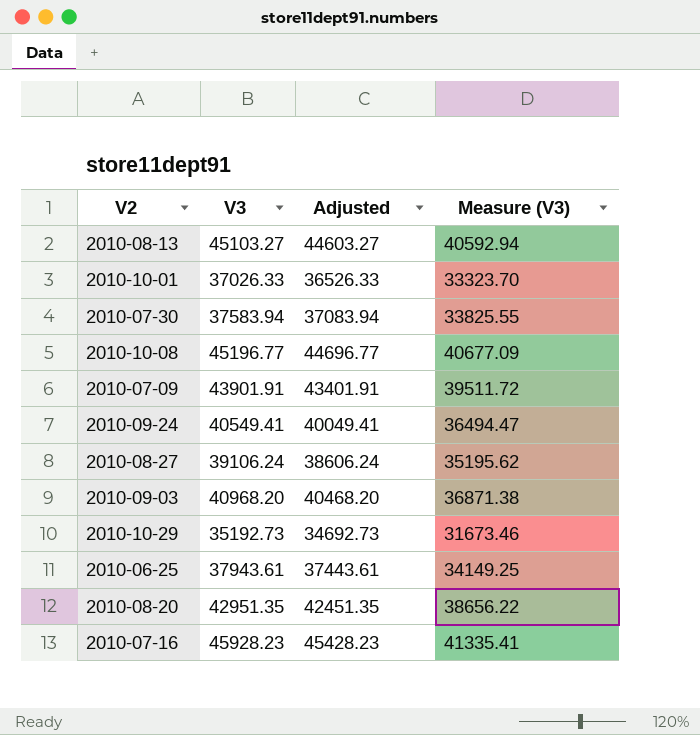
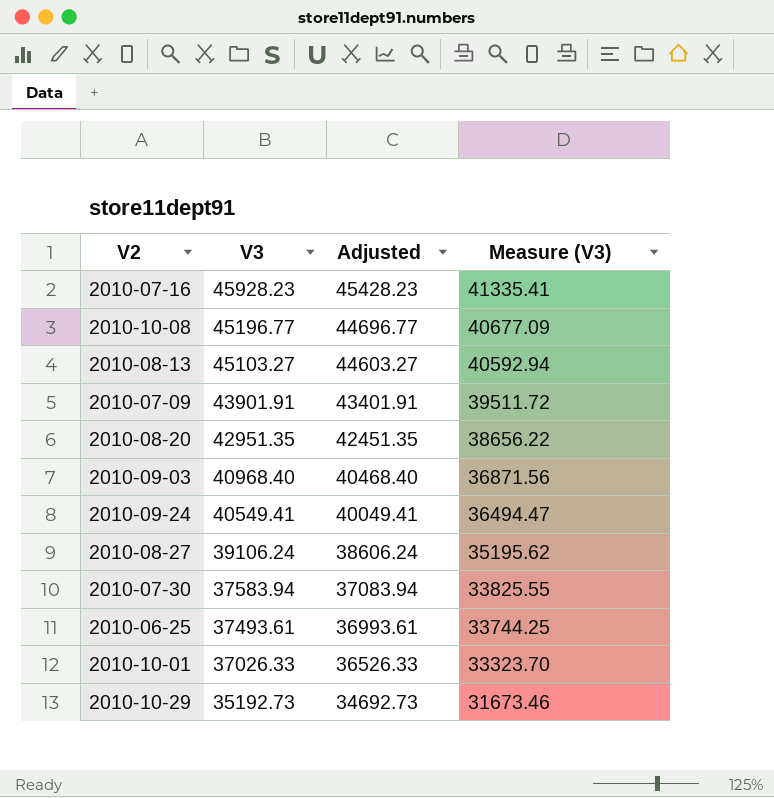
row order: none -> V3 descending
2010-09-03 | V3: 40968.20 -> 40968.40
2010-09-03 | Adjusted: 40468.20 -> 40468.40
2010-09-03 | Measure (V3): 36871.38 -> 36871.56
2010-06-25 | V3: 37943.61 -> 37493.61
2010-06-25 | Adjusted: 37443.61 -> 36993.61
2010-06-25 | Measure (V3): 34149.25 -> 33744.25

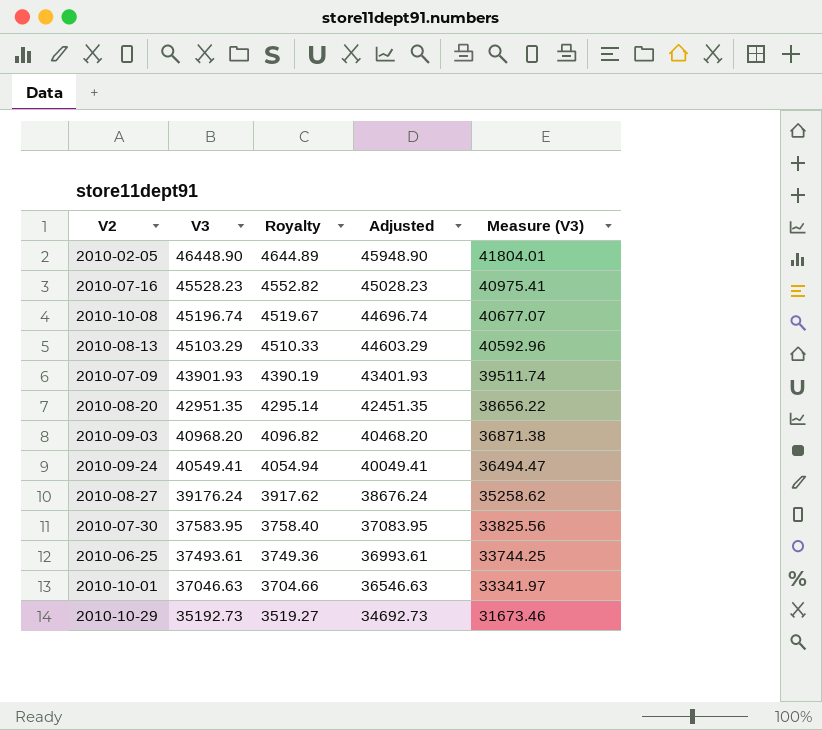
column Royalty | formula: none -> [V3] * 0.1
row 2010-02-05: none -> 46448.90 | 4644.89 | 45948.90 | 41804.01
2010-07-16 | V3: 45928.23 -> 45528.23
2010-07-16 | Adjusted: 45428.23 -> 45028.23
2010-07-16 | Measure (V3): 41335.41 -> 40975.41
2010-10-08 | V3: 45196.77 -> 45196.74
2010-10-08 | Adjusted: 44696.77 -> 44696.74
2010-10-08 | Measure (V3): 40677.09 -> 40677.07
2010-08-13 | V3: 45103.27 -> 45103.29
2010-08-13 | Adjusted: 44603.27 -> 44603.29
2010-08-13 | Measure (V3): 40592.94 -> 40592.96
2010-07-09 | V3: 43901.91 -> 43901.93
2010-07-09 | Adjusted: 43401.91 -> 43401.93
2010-07-09 | Measure (V3): 39511.72 -> 39511.74
2010-09-03 | V3: 40968.40 -> 40968.20
2010-09-03 | Adjusted: 40468.40 -> 40468.20
2010-09-03 | Measure (V3): 36871.56 -> 36871.38
2010-08-27 | V3: 39106.24 -> 39176.24
2010-08-27 | Adjusted: 38606.24 -> 38676.24
2010-08-27 | Measure (V3): 35195.62 -> 35258.62
2010-07-30 | V3: 37583.94 -> 37583.95
2010-07-30 | Adjusted: 37083.94 -> 37083.95
2010-07-30 | Measure (V3): 33825.55 -> 33825.56
2010-10-01 | V3: 37026.33 -> 37046.63
2010-10-01 | Adjusted: 36526.33 -> 36546.63
2010-10-01 | Measure (V3): 33323.70 -> 33341.97

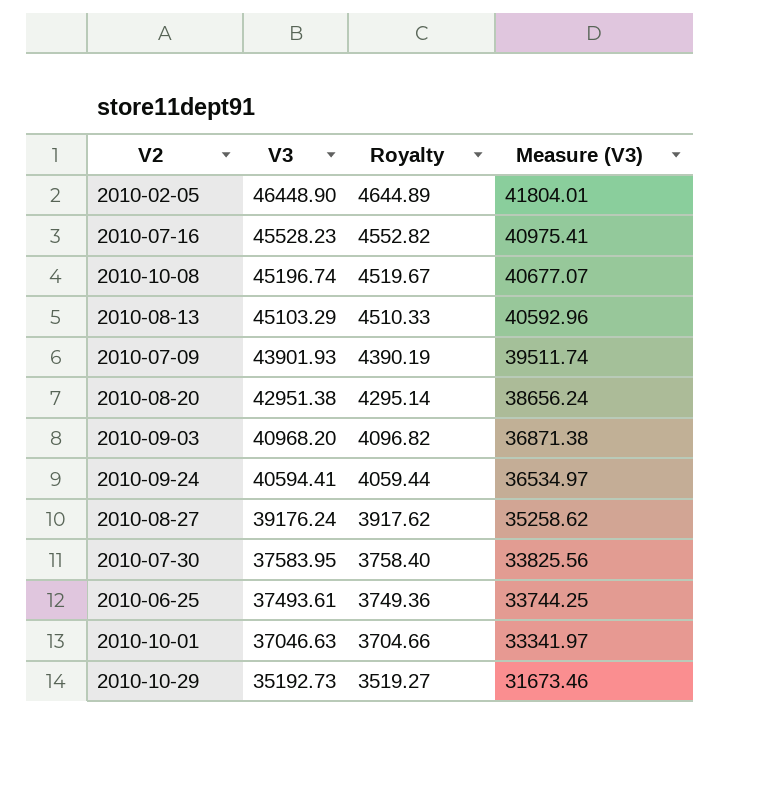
column Adjusted | formula: [V3] - 500 -> none
2010-08-20 | V3: 42951.35 -> 42951.38
2010-08-20 | Measure (V3): 38656.22 -> 38656.24
2010-09-24 | V3: 40549.41 -> 40594.41
2010-09-24 | Royalty: 4054.94 -> 4059.44
2010-09-24 | Measure (V3): 36494.47 -> 36534.97

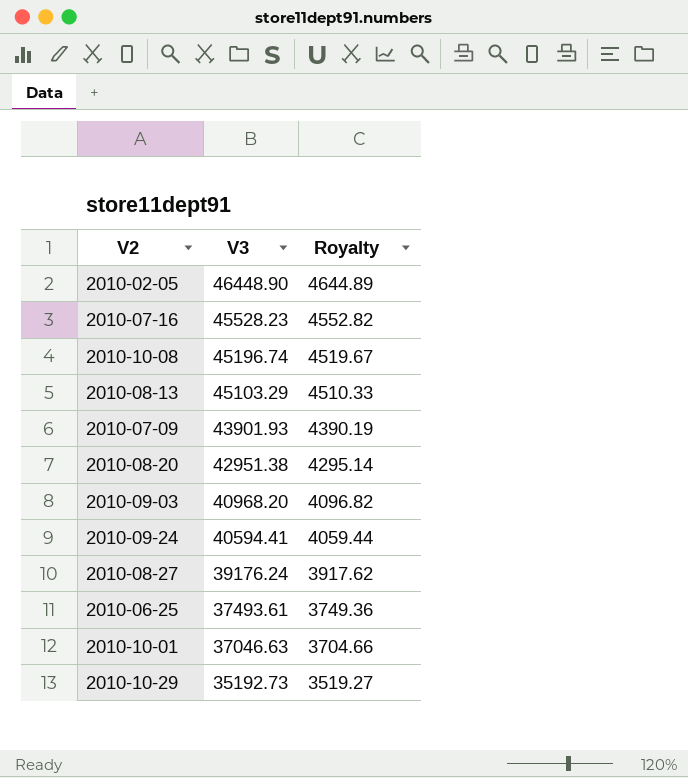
column Measure (V3) | formula: [V3] * 0.9 -> none
row 2010-07-30: 37583.95 | 3758.40 | 33825.56 -> none

